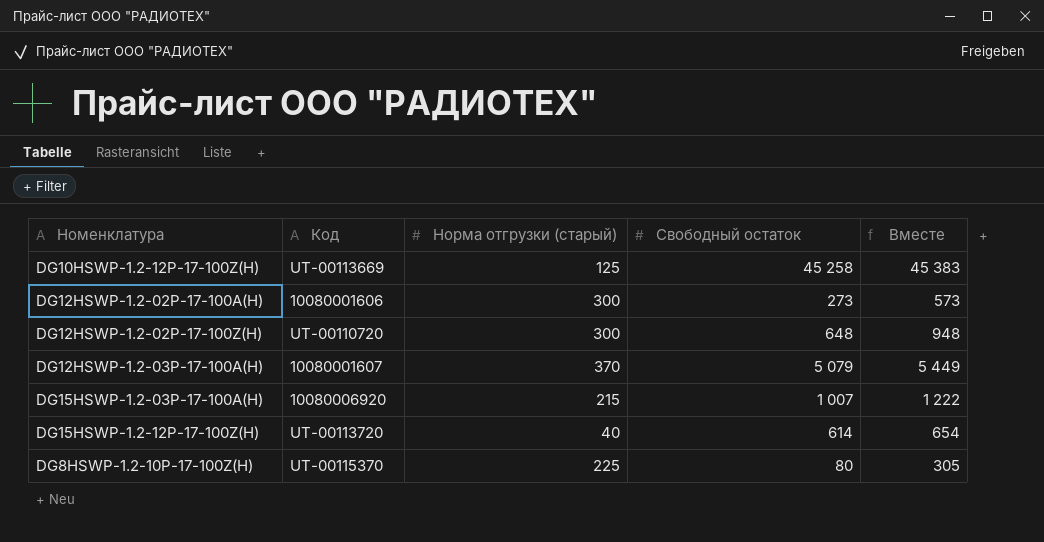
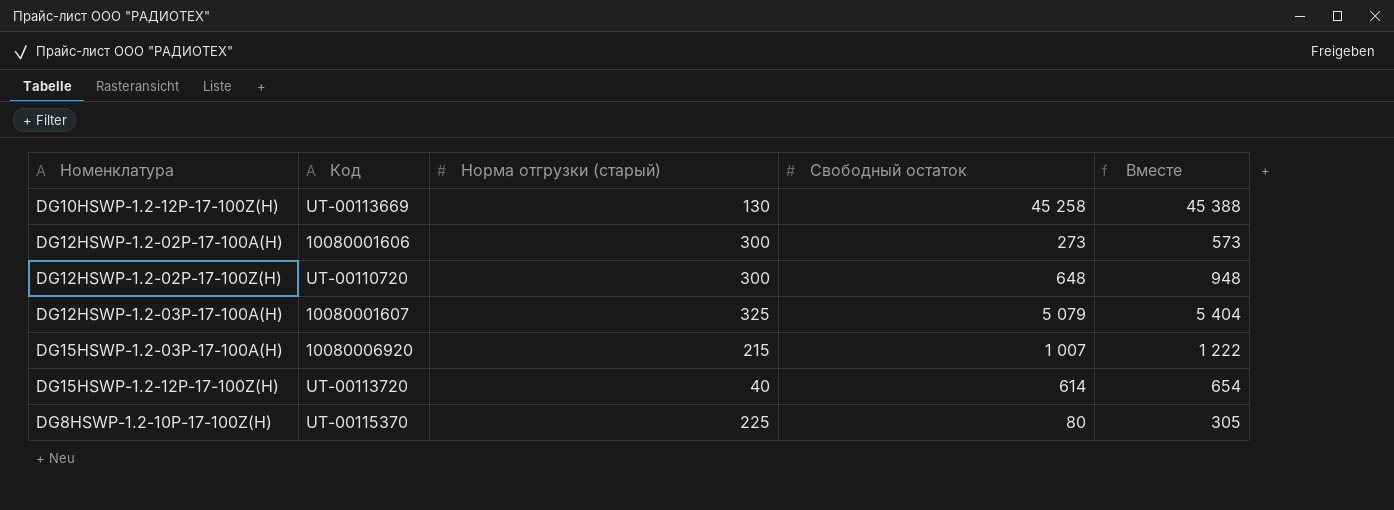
DG10HSWP-1.2-12P-17-100Z(H) | Норма отгрузки (старый): 125 -> 130
DG10HSWP-1.2-12P-17-100Z(H) | Вместе: 45 383 -> 45 388
DG12HSWP-1.2-03P-17-100A(H) | Норма отгрузки (старый): 370 -> 325
DG12HSWP-1.2-03P-17-100A(H) | Вместе: 5 449 -> 5 404

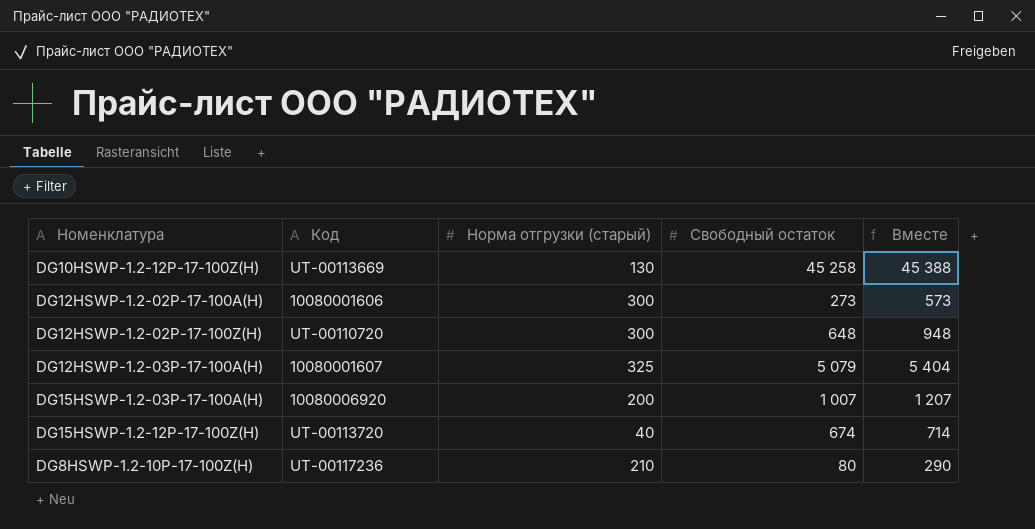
DG15HSWP-1.2-03P-17-100A(H) | Норма отгрузки (старый): 215 -> 200
DG15HSWP-1.2-03P-17-100A(H) | Вместе: 1 222 -> 1 207
DG15HSWP-1.2-12P-17-100Z(H) | Свободный остаток: 614 -> 674
DG15HSWP-1.2-12P-17-100Z(H) | Вместе: 654 -> 714
DG8HSWP-1.2-10P-17-100Z(H) | Код: UT-00115370 -> UT-00117236
DG8HSWP-1.2-10P-17-100Z(H) | Норма отгрузки (старый): 225 -> 210
DG8HSWP-1.2-10P-17-100Z(H) | Вместе: 305 -> 290

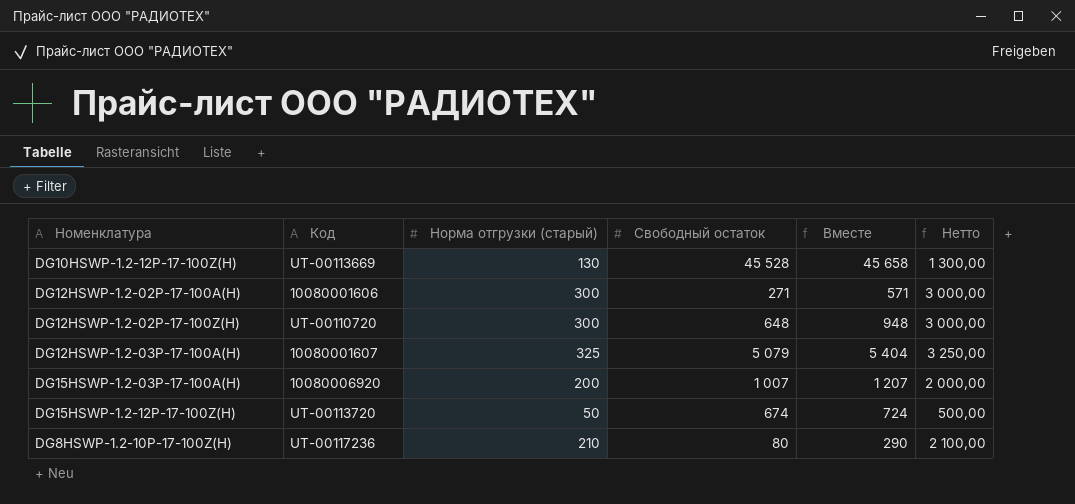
column Нетто | formula: none -> [Норма отгрузки (старый)] * 10
DG10HSWP-1.2-12P-17-100Z(H) | Свободный остаток: 45 258 -> 45 528
DG10HSWP-1.2-12P-17-100Z(H) | Вместе: 45 388 -> 45 658
DG12HSWP-1.2-02P-17-100A(H) | Свободный остаток: 273 -> 271
DG12HSWP-1.2-02P-17-100A(H) | Вместе: 573 -> 571
DG15HSWP-1.2-12P-17-100Z(H) | Норма отгрузки (старый): 40 -> 50
DG15HSWP-1.2-12P-17-100Z(H) | Вместе: 714 -> 724

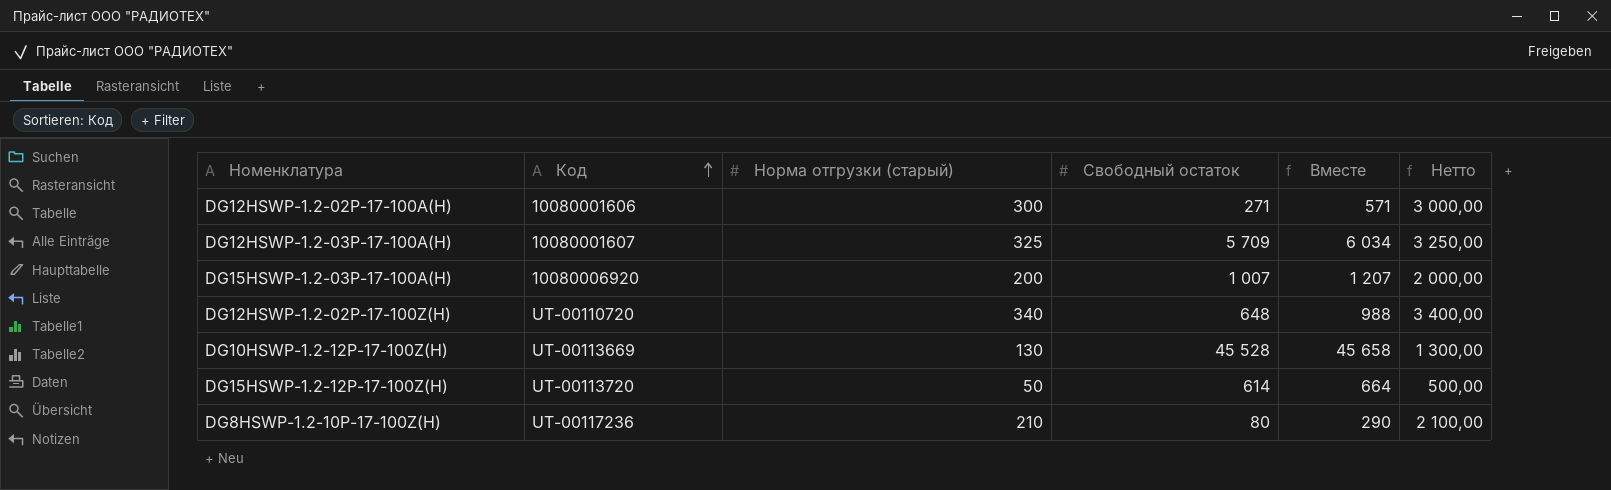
row order: none -> Код ascending
DG12HSWP-1.2-03P-17-100A(H) | Свободный остаток: 5 079 -> 5 709
DG12HSWP-1.2-03P-17-100A(H) | Вместе: 5 404 -> 6 034
DG12HSWP-1.2-02P-17-100Z(H) | Норма отгрузки (старый): 300 -> 340
DG12HSWP-1.2-02P-17-100Z(H) | Вместе: 948 -> 988
DG12HSWP-1.2-02P-17-100Z(H) | Нетто: 3 000,00 -> 3 400,00
DG15HSWP-1.2-12P-17-100Z(H) | Свободный остаток: 674 -> 614
DG15HSWP-1.2-12P-17-100Z(H) | Вместе: 724 -> 664

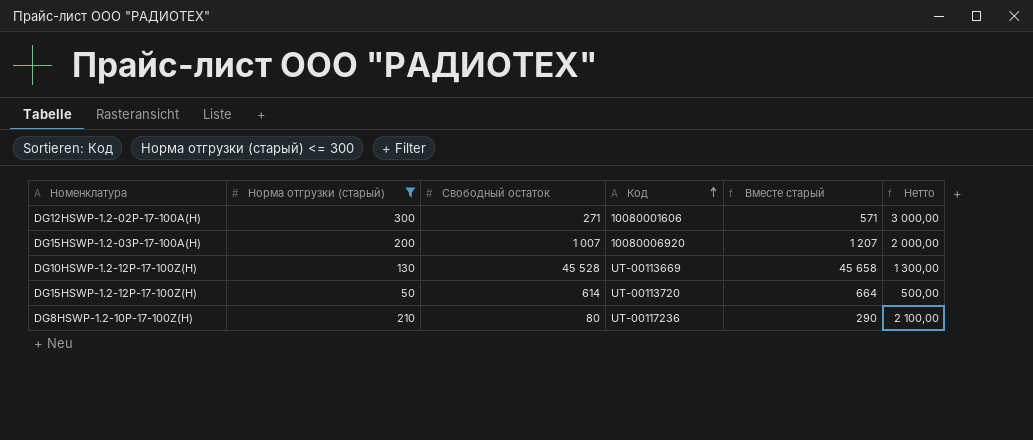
filter: none -> Норма отгрузки (старый) <= 300
column Код | position: 2 -> 4
column name: Вместе -> Вместе старый

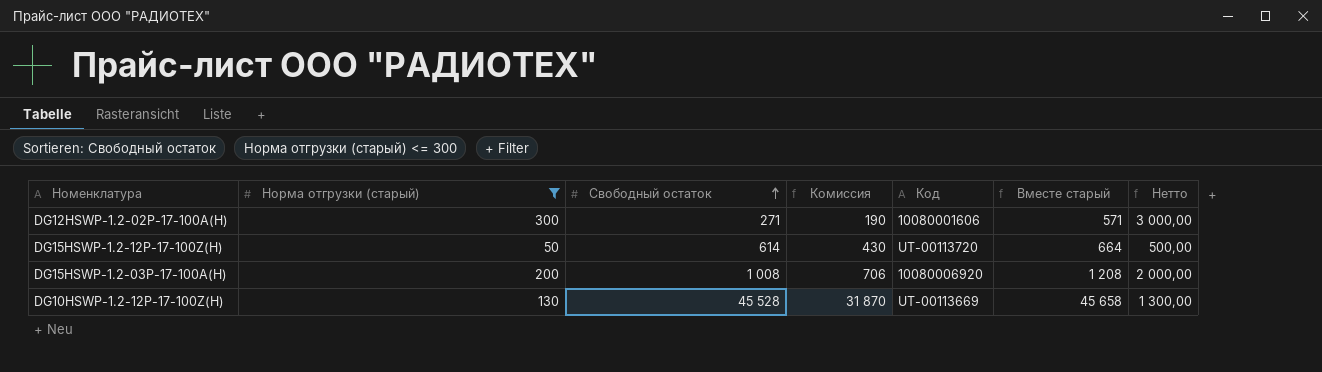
row order: Код ascending -> Свободный остаток ascending
column Комиссия | formula: none -> [Свободный остаток] * 0,7
row DG8HSWP-1.2-10P-17-100Z(H): 210 | 80 | UT-00117236 | 290 | 2 100,00 -> none
DG15HSWP-1.2-03P-17-100A(H) | Свободный остаток: 1 007 -> 1 008
DG15HSWP-1.2-03P-17-100A(H) | Вместе старый: 1 207 -> 1 208

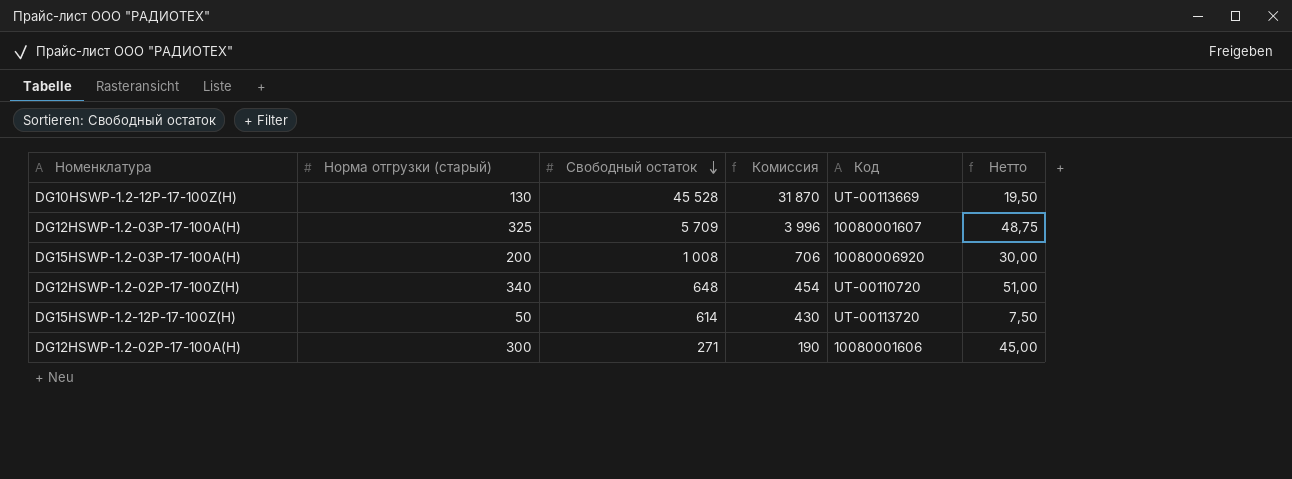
filter: Норма отгрузки (старый) <= 300 -> none
row order: Свободный остаток ascending -> Свободный остаток descending
column Вместе старый | formula: [Норма отгрузки (старый)] + [Свободный остаток] -> none
column Нетто | formula: [Норма отгрузки (старый)] * 10 -> [Норма отгрузки (старый)] * 0,15

